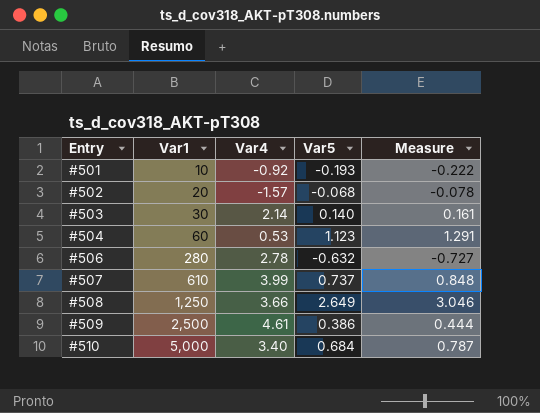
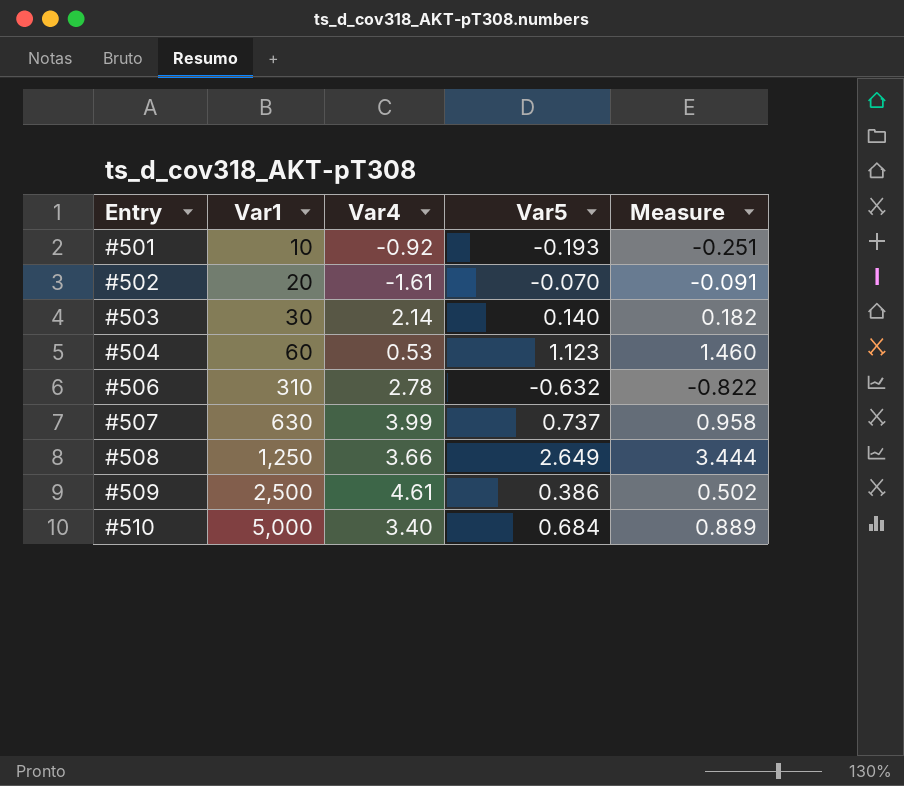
column Measure | formula: [Var5] * 1.15 -> [Var5] * 1.3
#502 | Var4: -1.57 -> -1.61
#502 | Var5: -0.068 -> -0.070
#506 | Var1: 280 -> 310
#507 | Var1: 610 -> 630

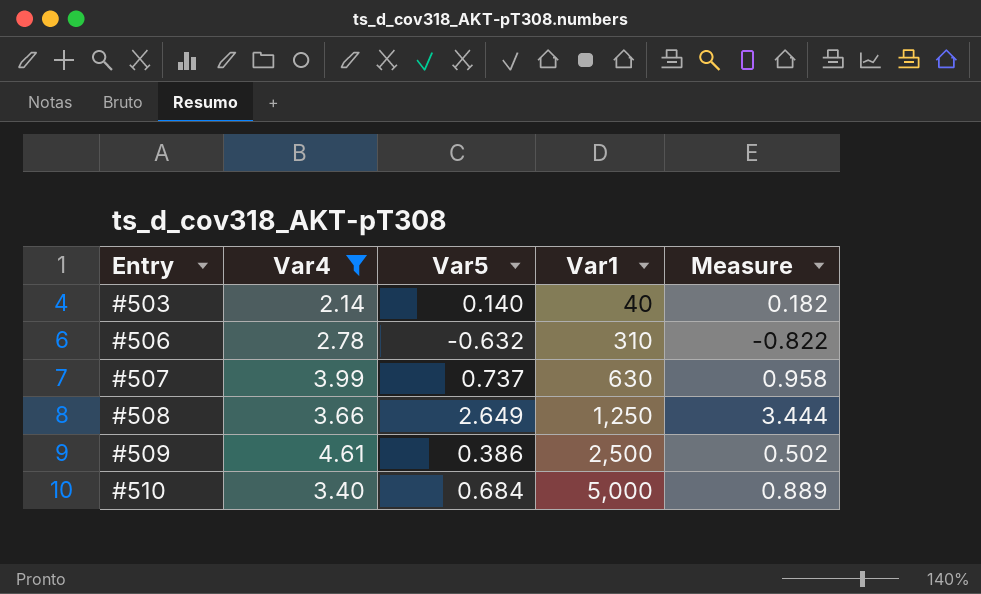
filter: none -> Var4 >= 2.14
column Var1 | position: 2 -> 4
#503 | Var1: 30 -> 40

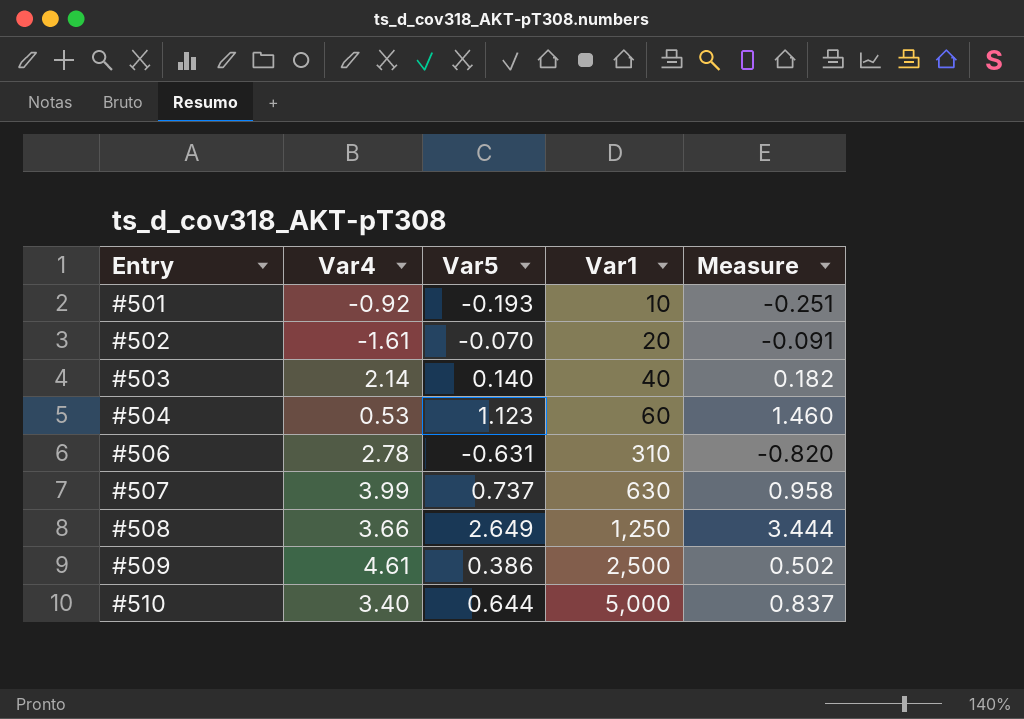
filter: Var4 >= 2.14 -> none
#506 | Var5: -0.632 -> -0.631
#506 | Measure: -0.822 -> -0.820
#510 | Var5: 0.684 -> 0.644
#510 | Measure: 0.889 -> 0.837

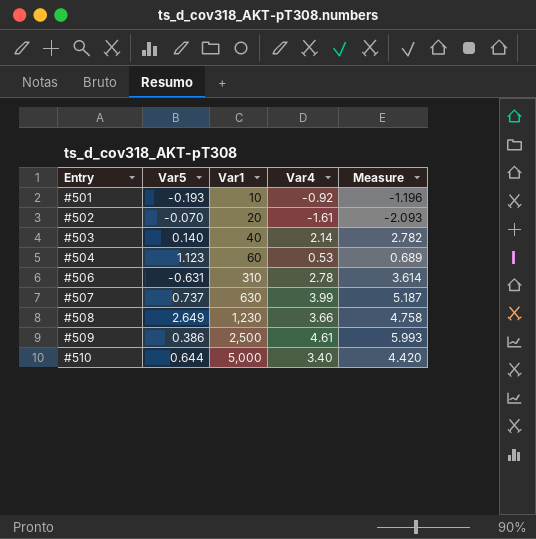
column Var4 | position: 2 -> 4
column Measure | formula: [Var5] * 1.3 -> [Var4] * 1.3
#508 | Var1: 1,250 -> 1,230

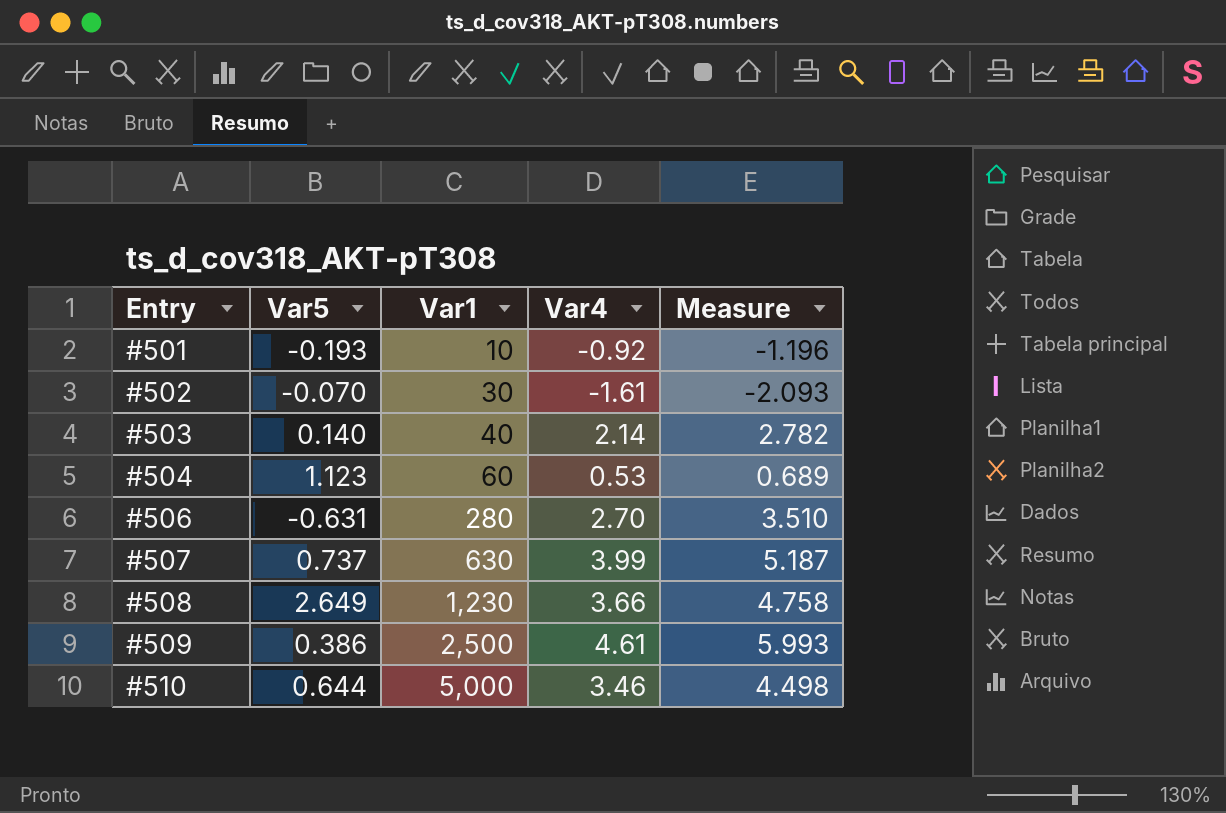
#502 | Var1: 20 -> 30
#506 | Var1: 310 -> 280
#506 | Var4: 2.78 -> 2.70
#506 | Measure: 3.614 -> 3.510
#510 | Var4: 3.40 -> 3.46
#510 | Measure: 4.420 -> 4.498

